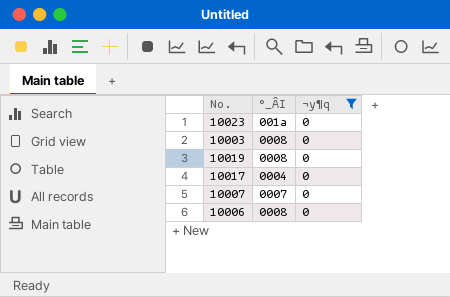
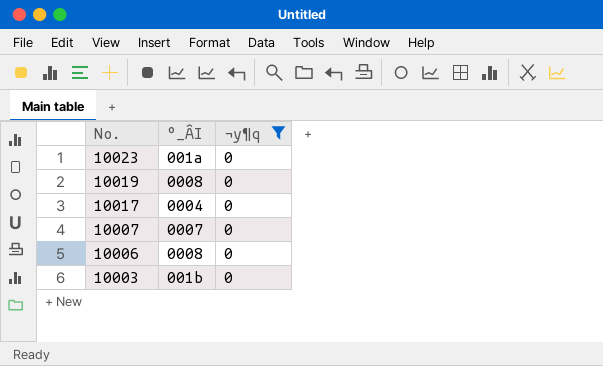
row order: none -> No. descending
10003 | °_ÂI: 0008 -> 001b

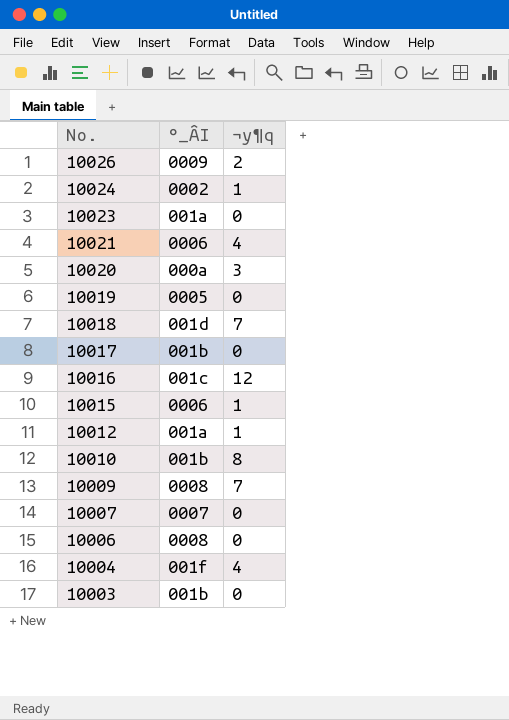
filter: ¬y¶q = 0 -> none
10019 | °_ÂI: 0008 -> 0005
10017 | °_ÂI: 0004 -> 001b

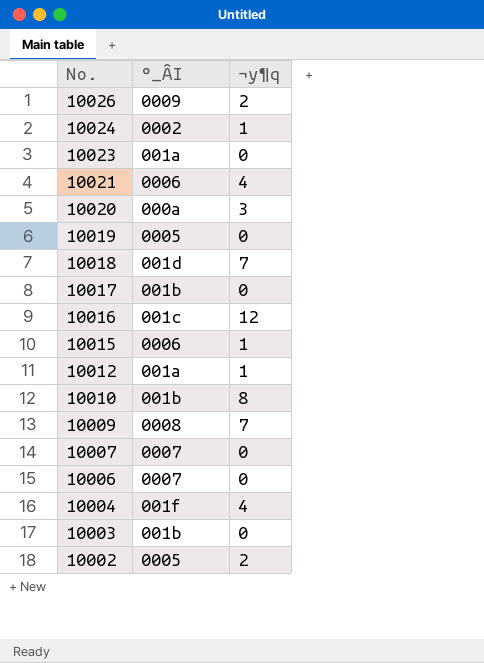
10006 | °_ÂI: 0008 -> 0007
row 10002: none -> 0005 | 2

